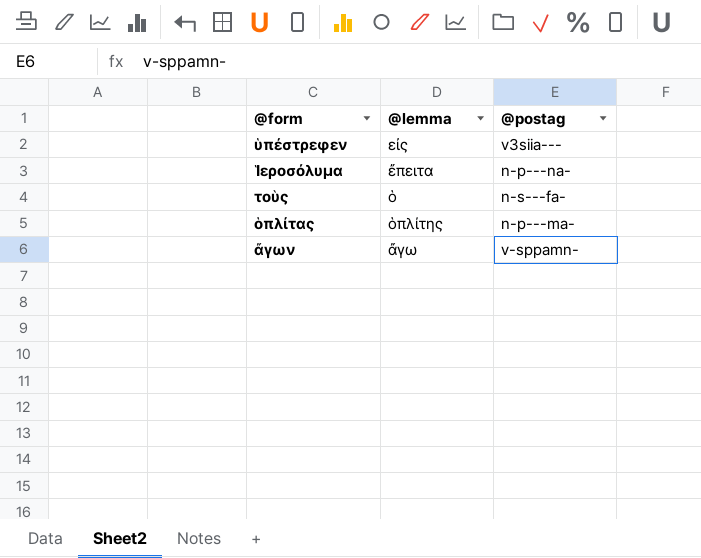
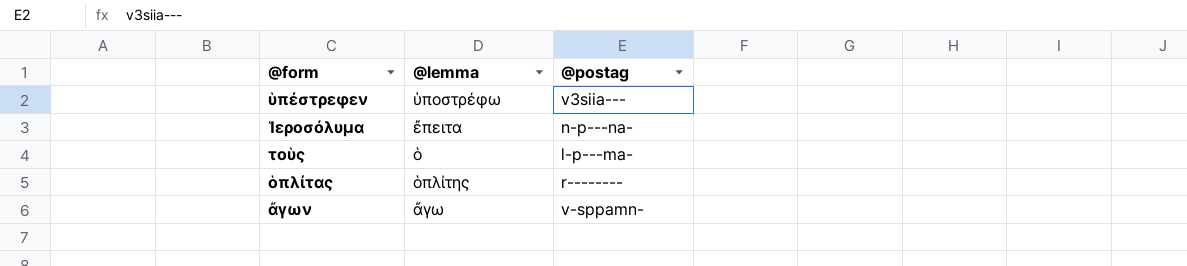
ὑπέστρεφεν | @lemma: εἰς -> ὑποστρέφω
τοὺς | @postag: n-s---fa- -> l-p---ma-
ὁπλίτας | @postag: n-p---ma- -> r--------

